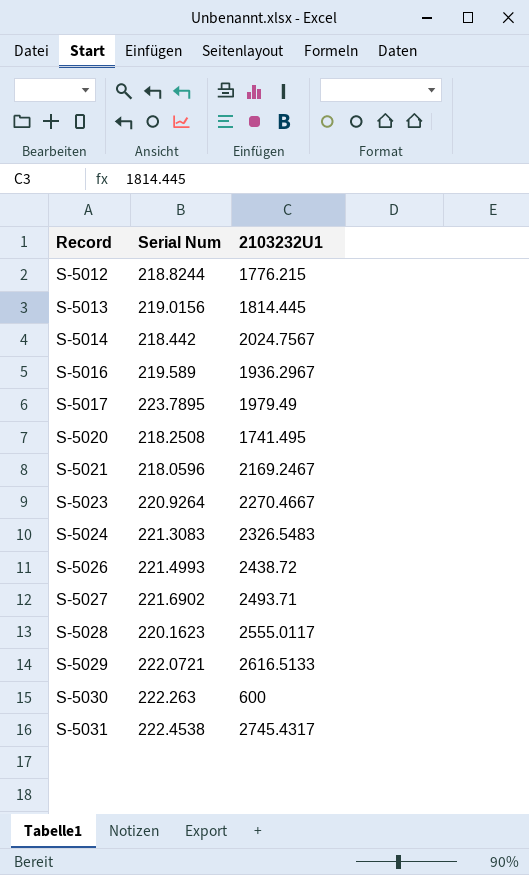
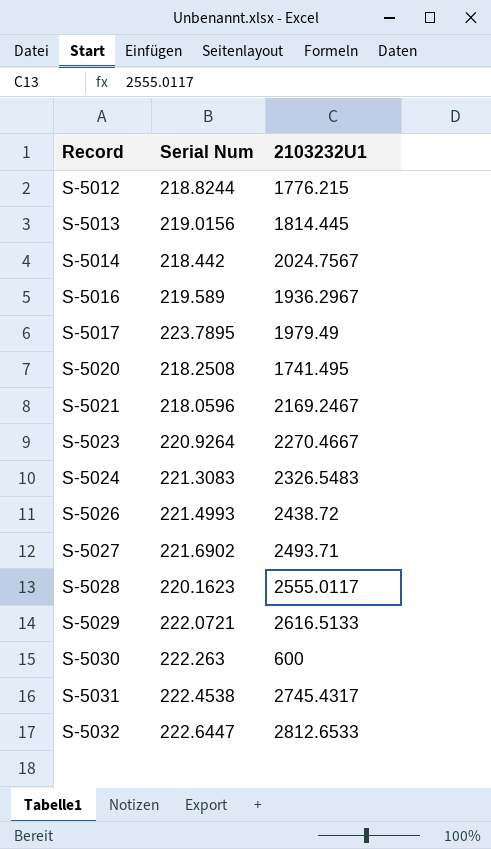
row S-5032: none -> 222.6447 | 2812.6533

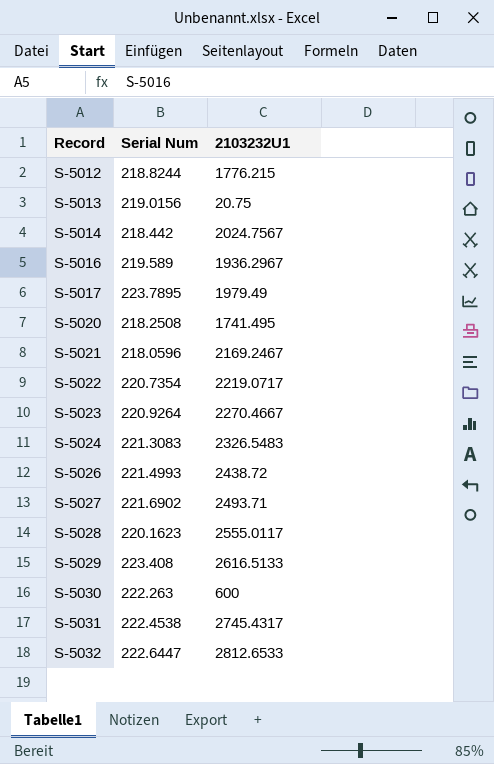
S-5013 | 2103232U1: 1814.445 -> 20.75
row S-5022: none -> 220.7354 | 2219.0717
S-5029 | Serial Num: 222.0721 -> 223.408

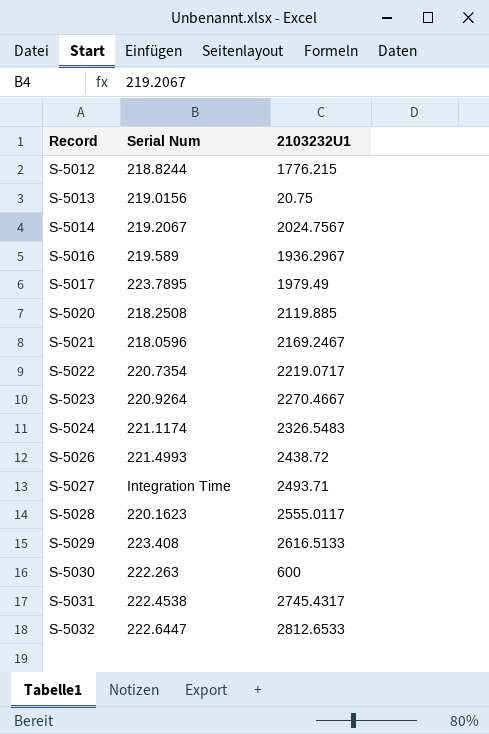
S-5014 | Serial Num: 218.442 -> 219.2067
S-5020 | 2103232U1: 1741.495 -> 2119.885
S-5024 | Serial Num: 221.3083 -> 221.1174
S-5027 | Serial Num: 221.6902 -> Integration Time

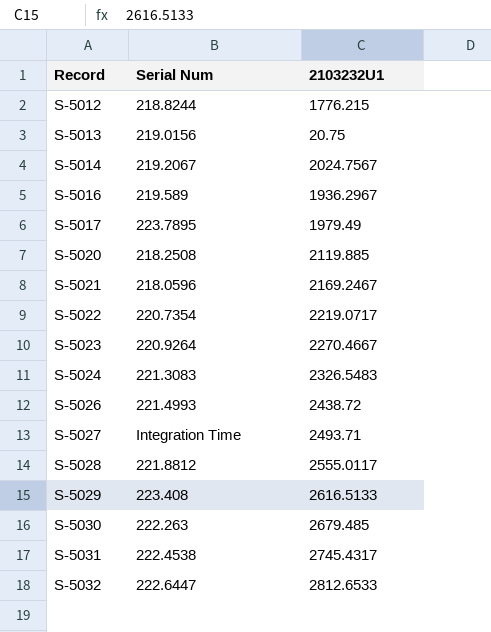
S-5024 | Serial Num: 221.1174 -> 221.3083
S-5028 | Serial Num: 220.1623 -> 221.8812
S-5030 | 2103232U1: 600 -> 2679.485

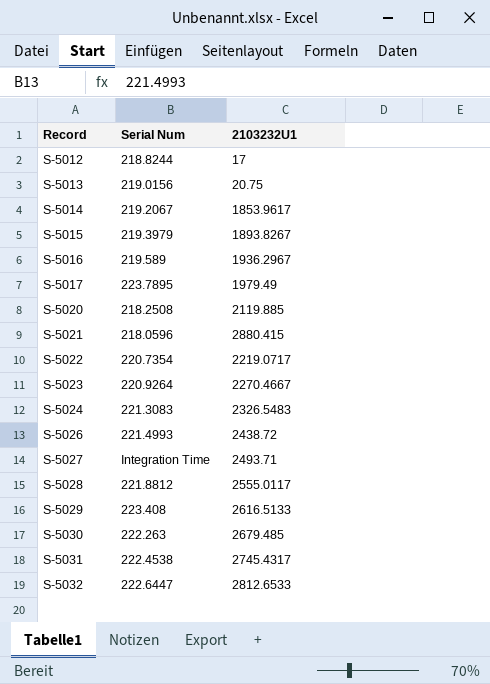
S-5012 | 2103232U1: 1776.215 -> 17
S-5014 | 2103232U1: 2024.7567 -> 1853.9617
row S-5015: none -> 219.3979 | 1893.8267
S-5021 | 2103232U1: 2169.2467 -> 2880.415

